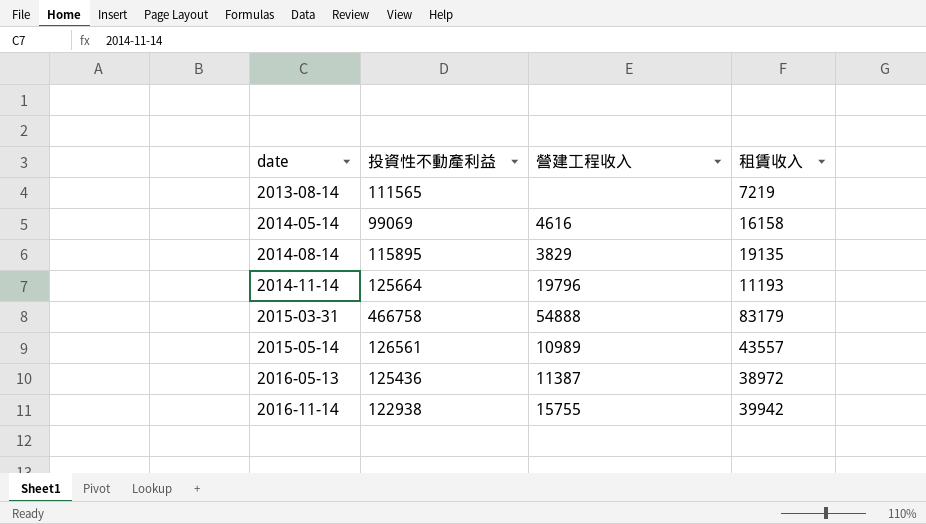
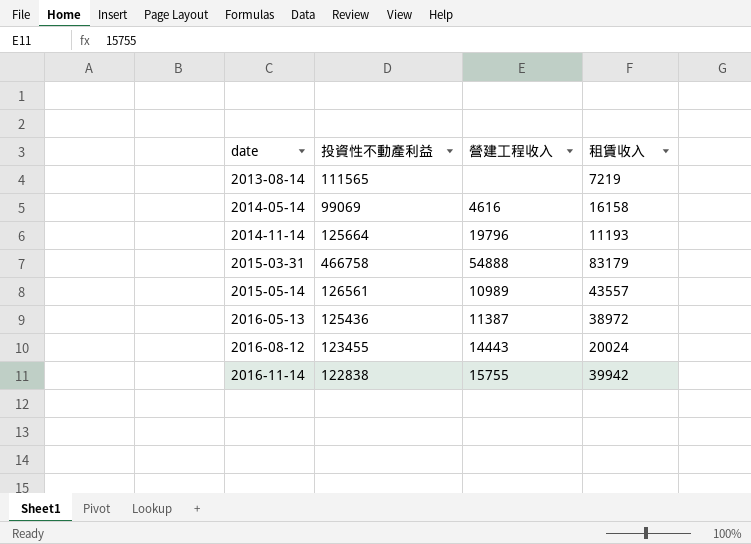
row 2014-08-14: 115895 | 3829 | 19135 -> none
row 2016-08-12: none -> 123455 | 14443 | 20024
2016-11-14 | 投資性不動產利益: 122938 -> 122838

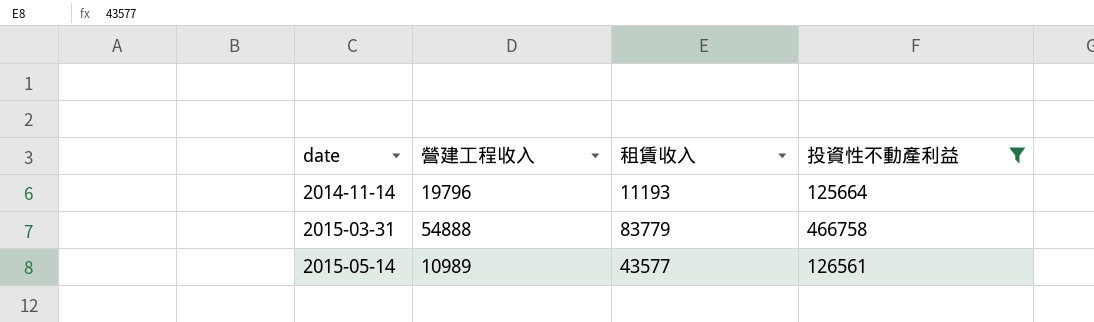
filter: none -> 投資性不動產利益 >= 125664
column 投資性不動產利益 | position: 2 -> 4
2015-03-31 | 租賃收入: 83179 -> 83779
2015-05-14 | 租賃收入: 43557 -> 43577

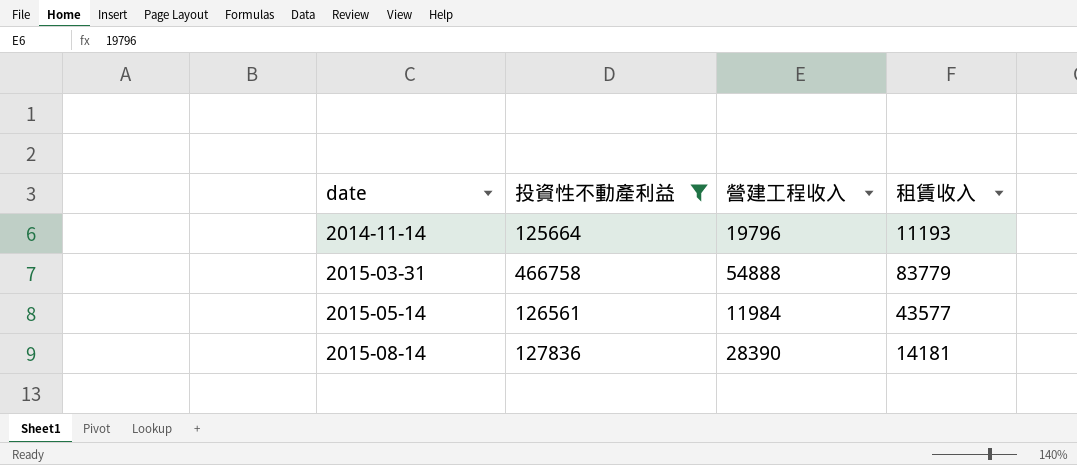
column 投資性不動產利益 | position: 4 -> 2
2015-05-14 | 營建工程收入: 10989 -> 11984
row 2015-08-14: none -> 127836 | 28390 | 14181

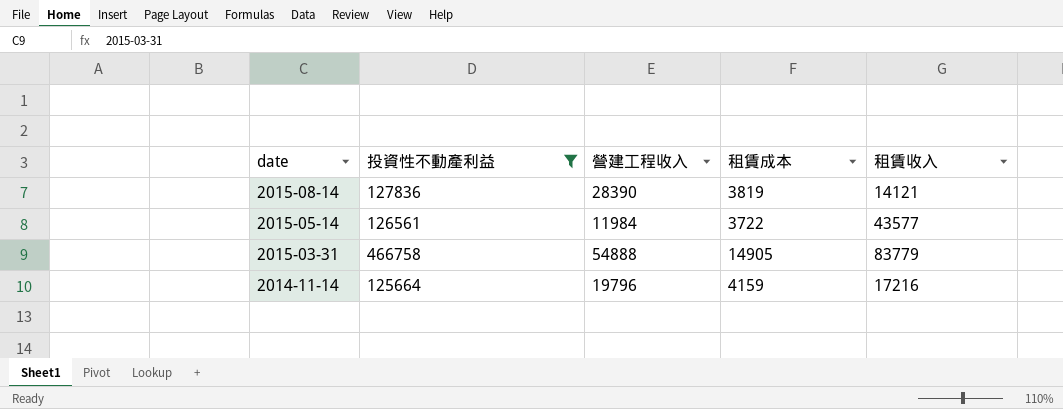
row order: date ascending -> date descending
column 租賃成本 | position: none -> 4
2015-08-14 | 租賃收入: 14181 -> 14121
2014-11-14 | 租賃收入: 11193 -> 17216

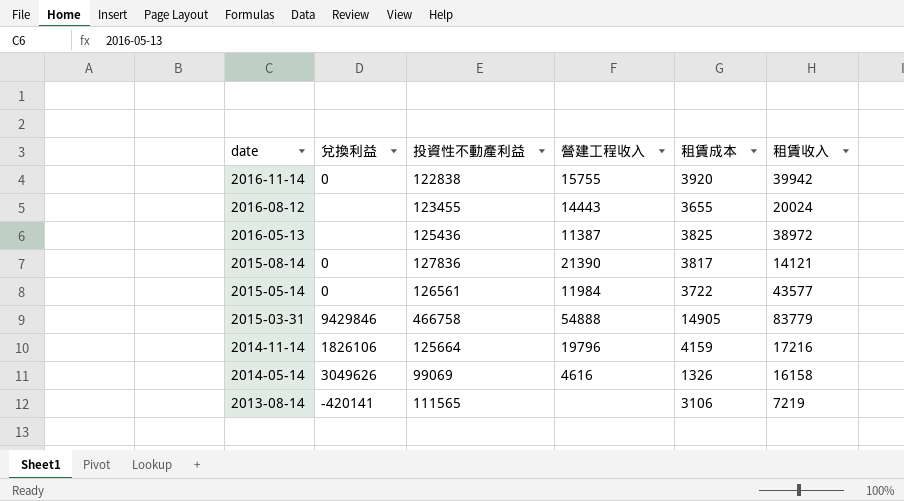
filter: 投資性不動產利益 >= 125664 -> none
column 兌換利益 | position: none -> 2
2015-08-14 | 營建工程收入: 28390 -> 21390
2015-08-14 | 租賃成本: 3819 -> 3817

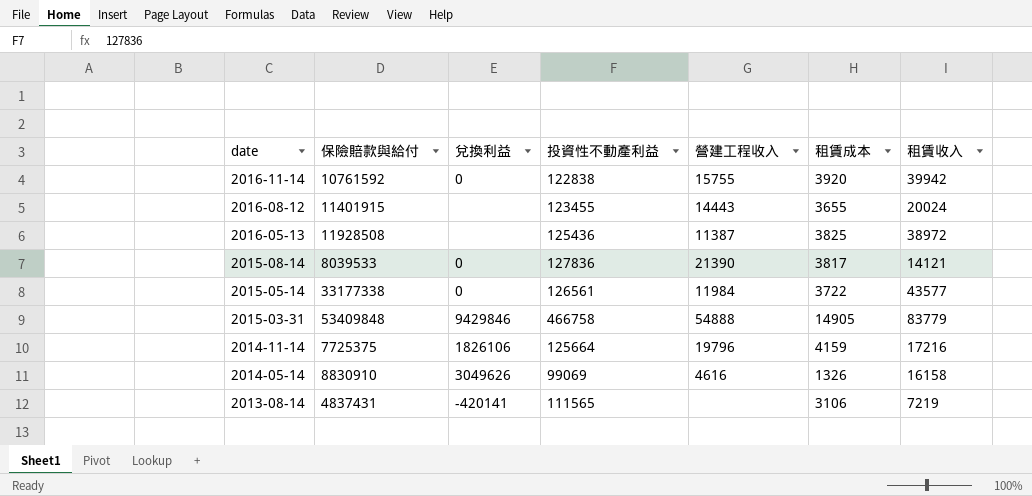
column 保險賠款與給付 | position: none -> 2

